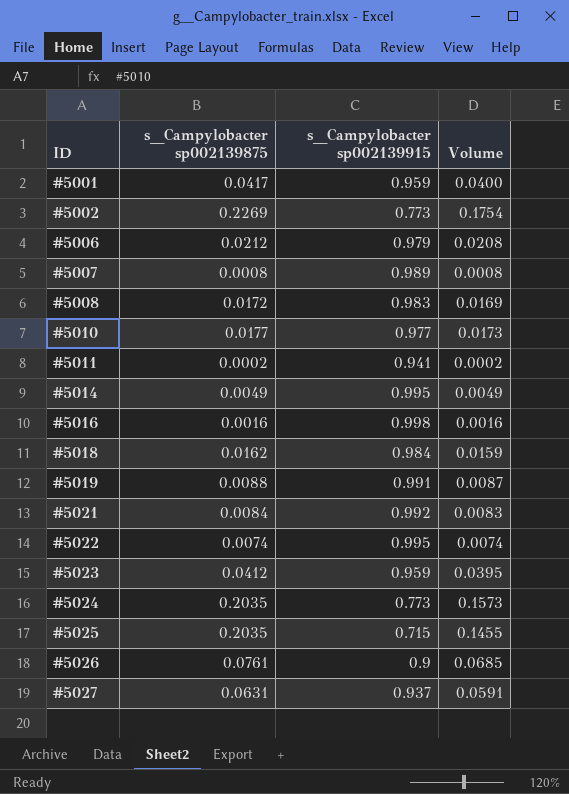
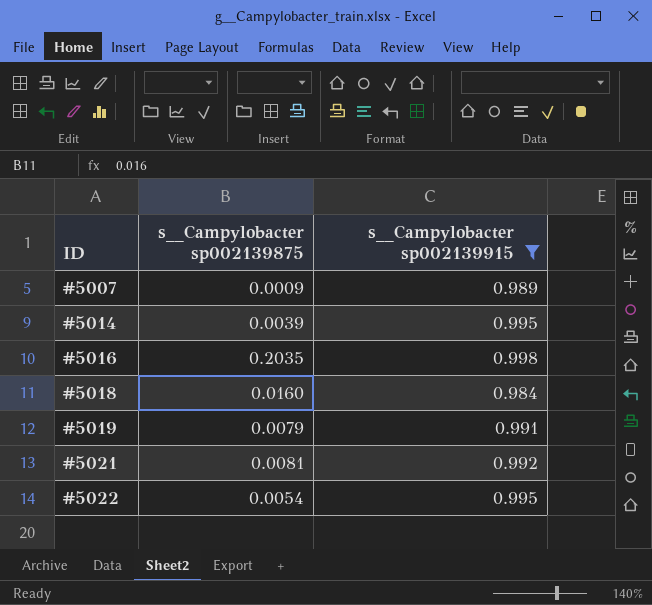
filter: none -> s__Campylobacter sp002139915 >= 0.984
column Volume | formula: [s__Campylobacter sp002139875] * [s__Campylobacter sp002139915] -> none
#5007 | s__Campylobacter sp002139875: 0.0008 -> 0.0009
#5014 | s__Campylobacter sp002139875: 0.0049 -> 0.0039
#5016 | s__Campylobacter sp002139875: 0.0016 -> 0.2035
#5018 | s__Campylobacter sp002139875: 0.0162 -> 0.0160
#5019 | s__Campylobacter sp002139875: 0.0088 -> 0.0079
#5021 | s__Campylobacter sp002139875: 0.0084 -> 0.0081
#5022 | s__Campylobacter sp002139875: 0.0074 -> 0.0054

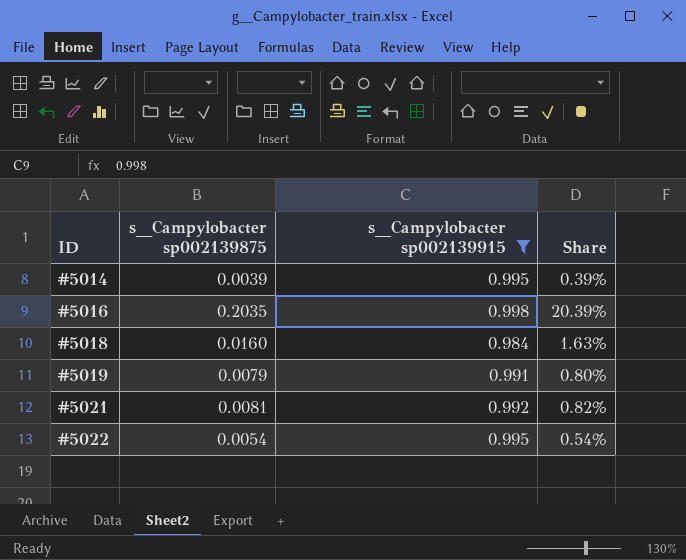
column Share | formula: none -> [s__Campylobacter sp002139875] / [s__Campylobacter sp002139915]
row #5007: 0.0009 | 0.989 -> none

